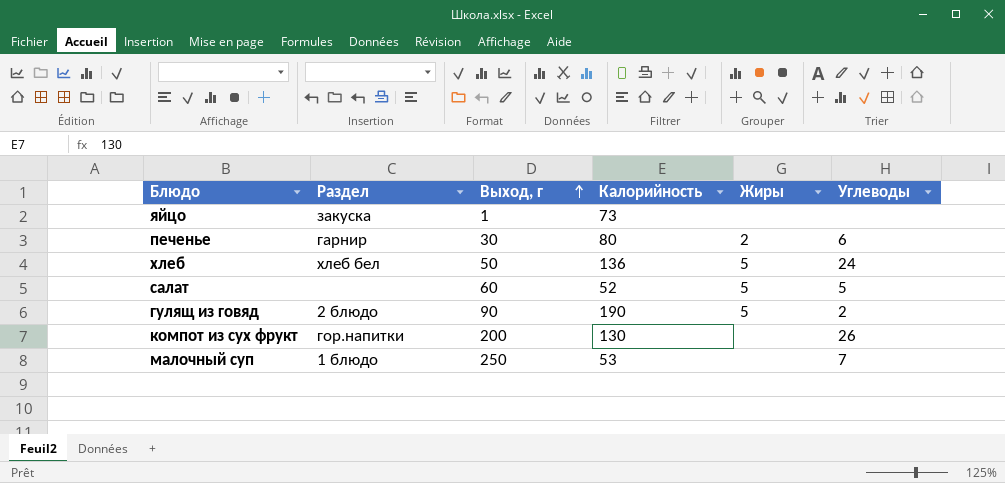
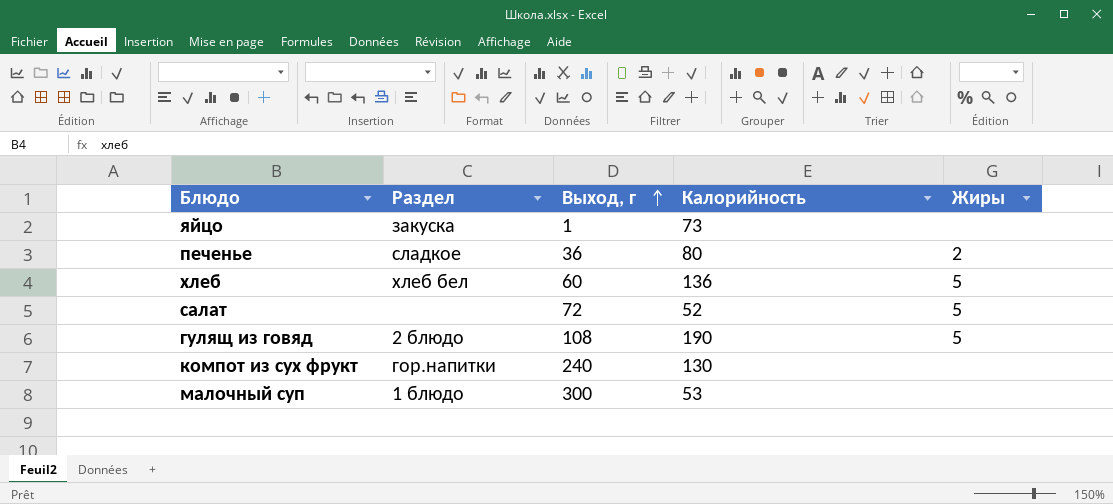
column Углеводы | position: 6 -> none
печенье | Раздел: гарнир -> сладкое
печенье | Выход, г: 30 -> 36
хлеб | Выход, г: 50 -> 60
салат | Выход, г: 60 -> 72
гулящ из говяд | Выход, г: 90 -> 108
компот из сух фрукт | Выход, г: 200 -> 240
малочный суп | Выход, г: 250 -> 300

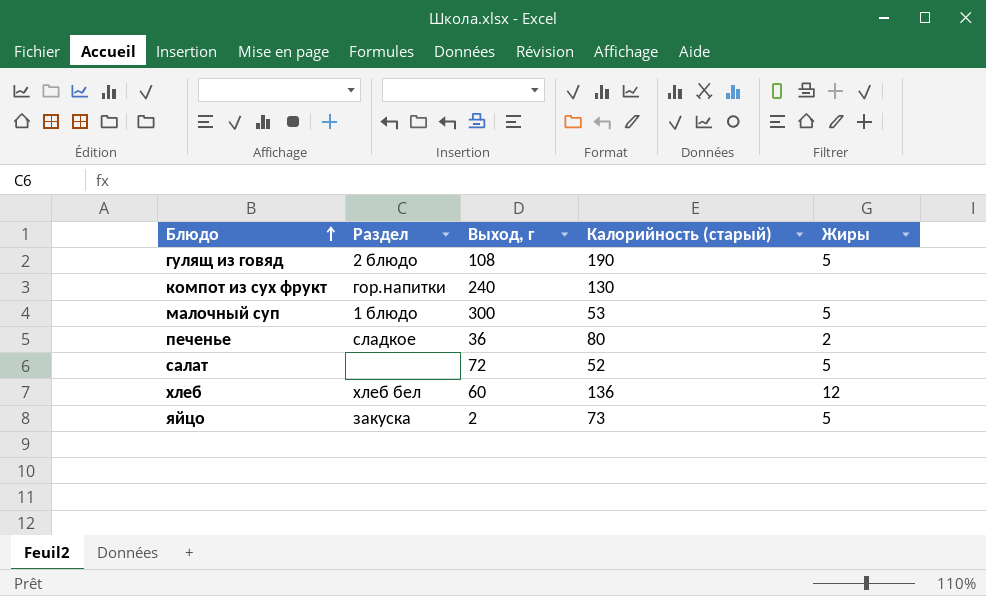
row order: Выход, г ascending -> Блюдо ascending
column name: Калорийность -> Калорийность (старый)
малочный суп | Жиры: none -> 5
хлеб | Жиры: 5 -> 12
яйцо | Выход, г: 1 -> 2
яйцо | Жиры: none -> 5

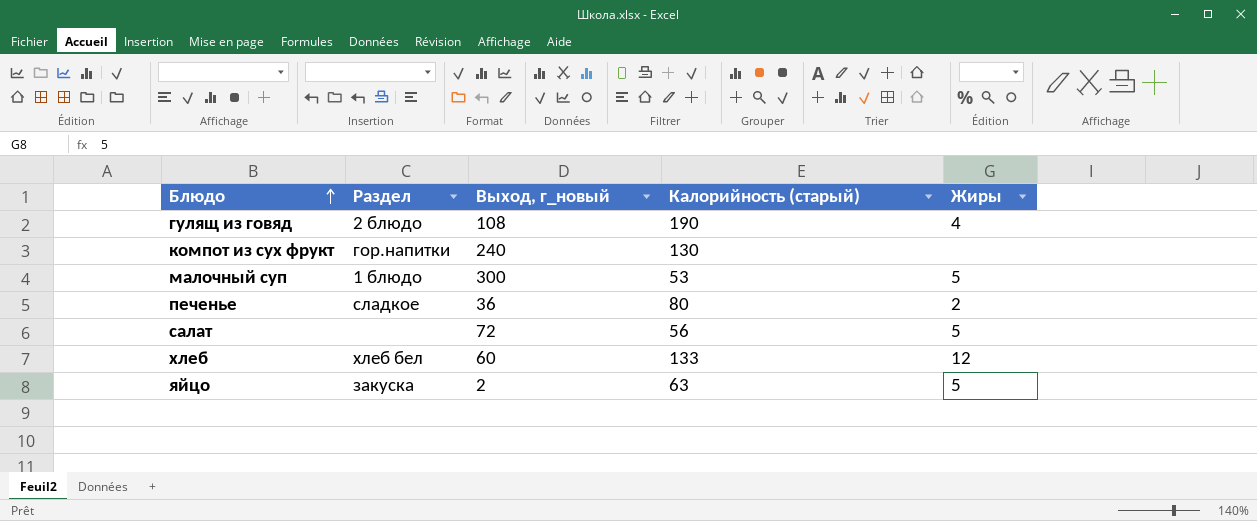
column name: Выход, г -> Выход, г_новый
гулящ из говяд | Жиры: 5 -> 4
салат | Калорийность (старый): 52 -> 56
хлеб | Калорийность (старый): 136 -> 133
яйцо | Калорийность (старый): 73 -> 63

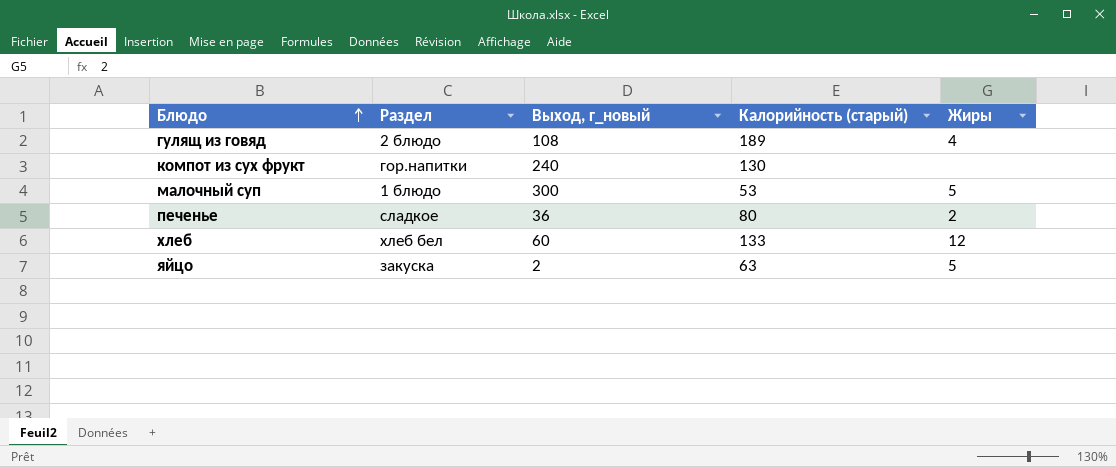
row салат: none | 72 | 56 | 5 -> none
гулящ из говяд | Калорийность (старый): 190 -> 189

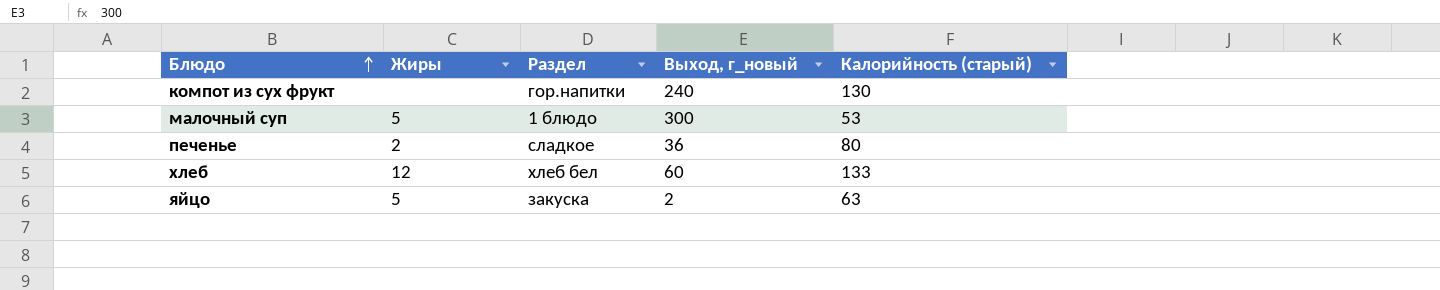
column Жиры | position: 5 -> 2
row гулящ из говяд: 2 блюдо | 108 | 189 | 4 -> none

